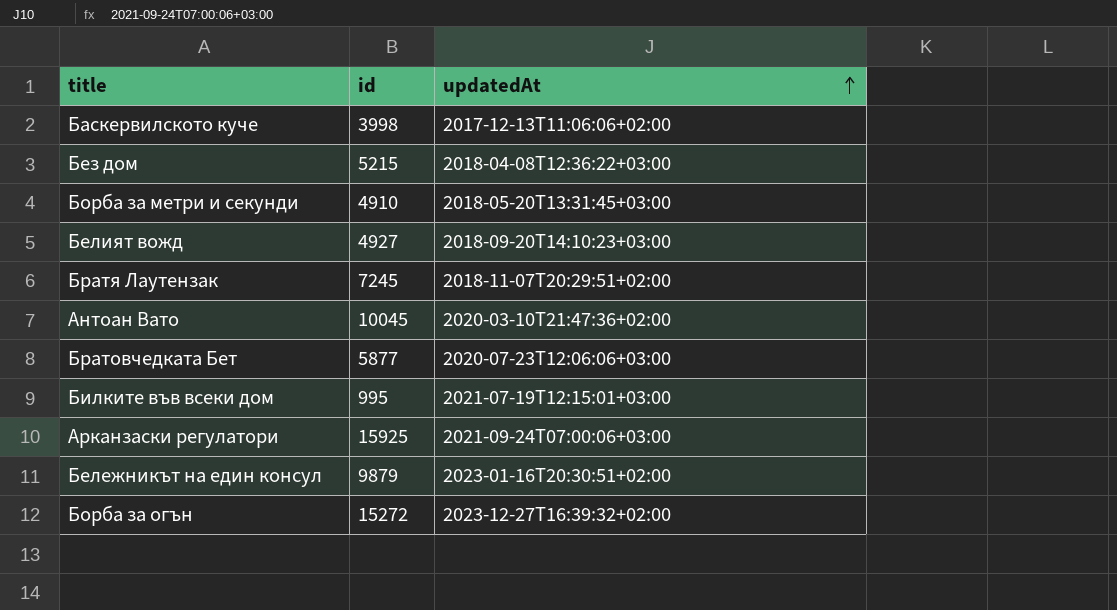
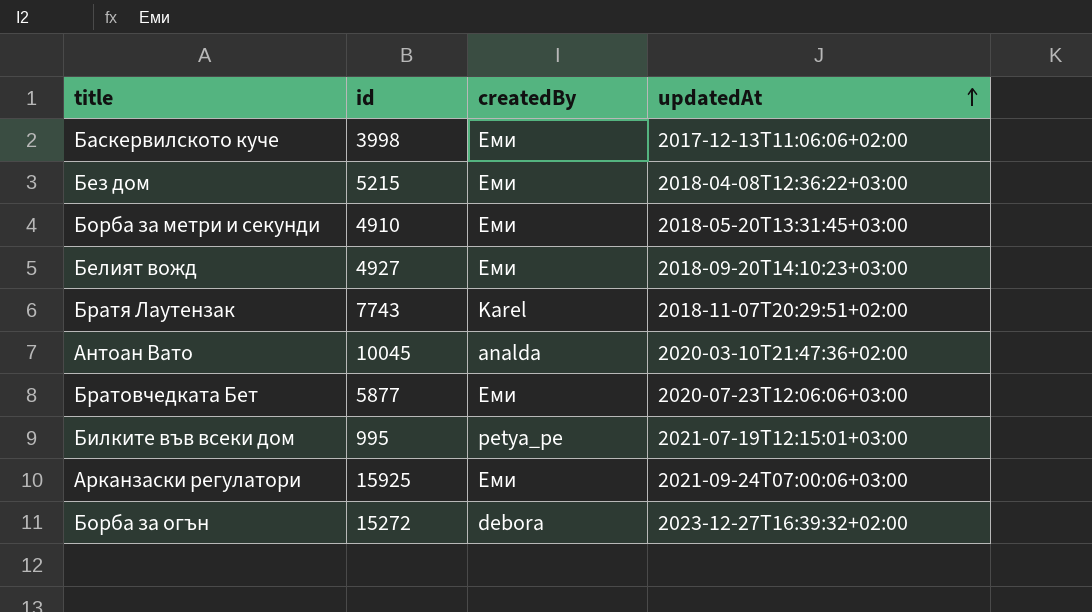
column createdBy | position: none -> 3
row Бележникът на един консул: 9879 | 2023-01-16T20:30:51+02:00 -> none
Братя Лаутензак | id: 7245 -> 7743

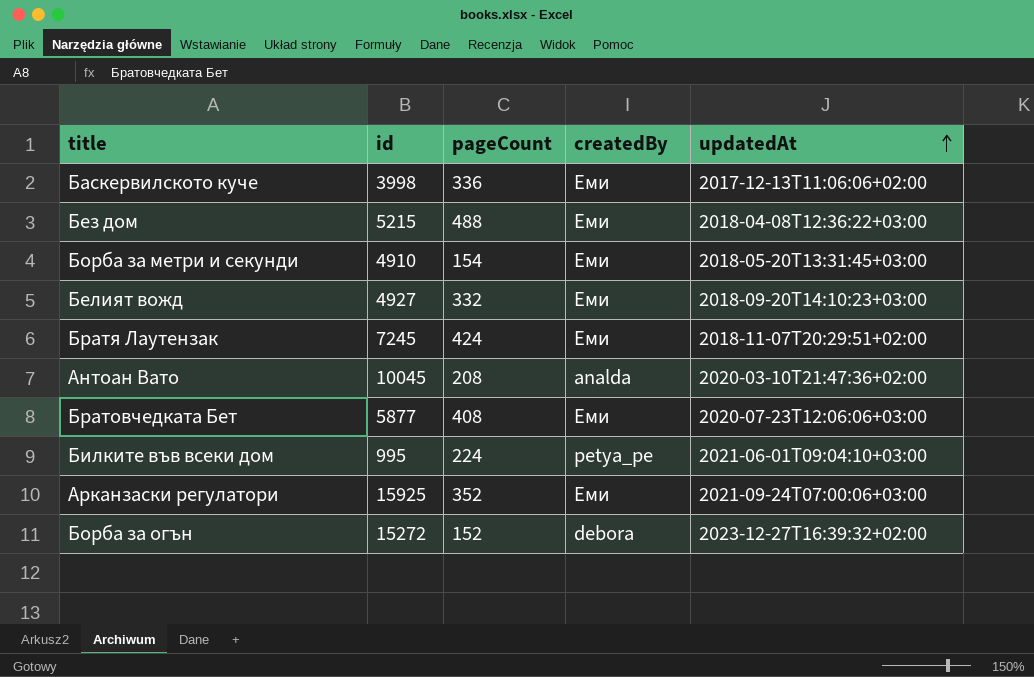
column pageCount | position: none -> 3
Братя Лаутензак | id: 7743 -> 7245
Братя Лаутензак | createdBy: Karel -> Еми
Билките във всеки дом | updatedAt: 2021-07-19T12:15:01+03:00 -> 2021-06-01T09:04:10+03:00

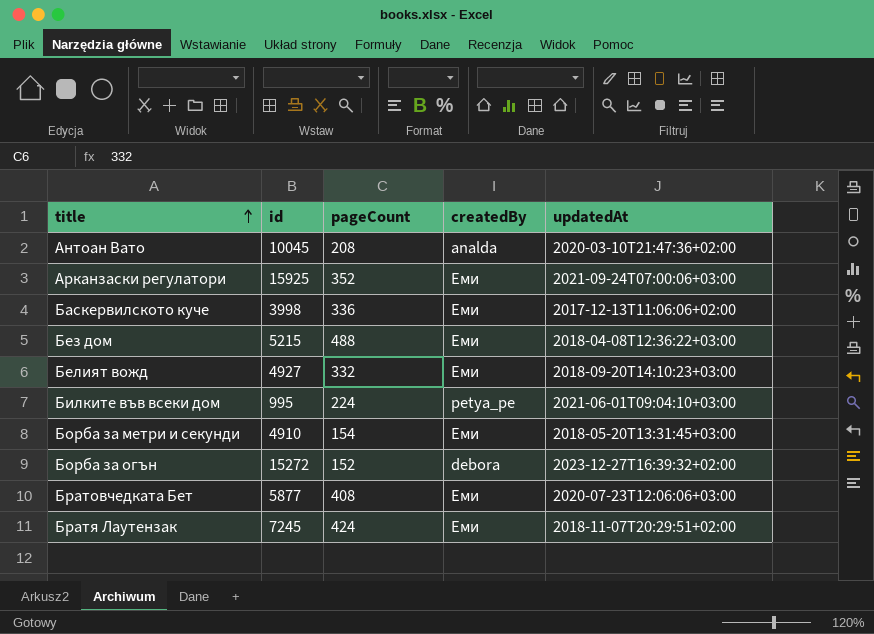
row order: updatedAt ascending -> title ascending

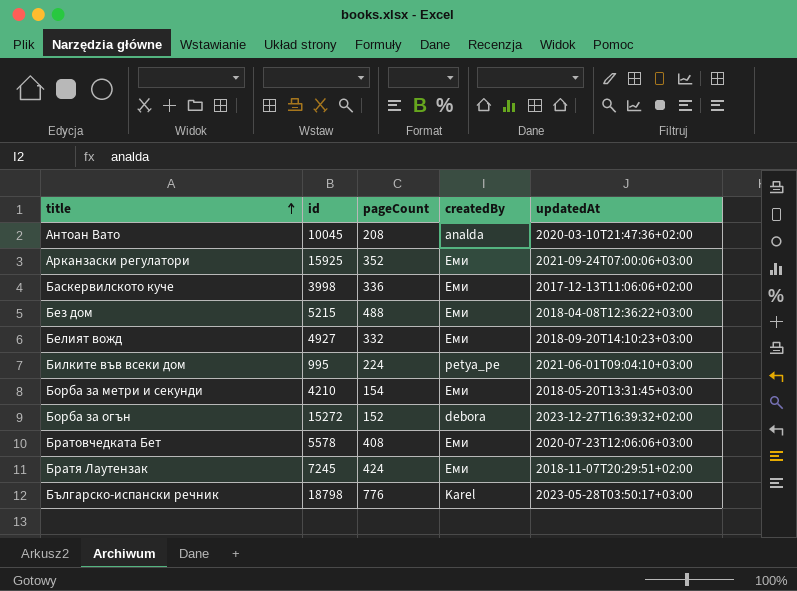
Борба за метри и секунди | id: 4910 -> 4210
Братовчедката Бет | id: 5877 -> 5578
row Българско-испански речник: none -> 18798 | 776 | Karel | 2023-05-28T03:50:17+03:00

